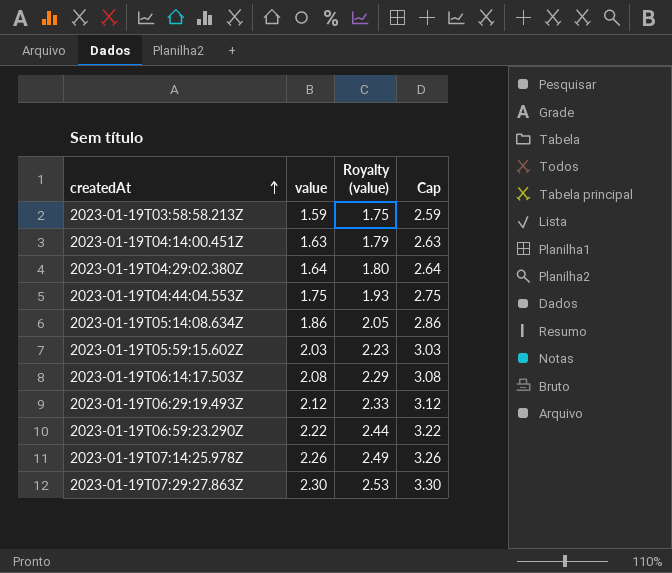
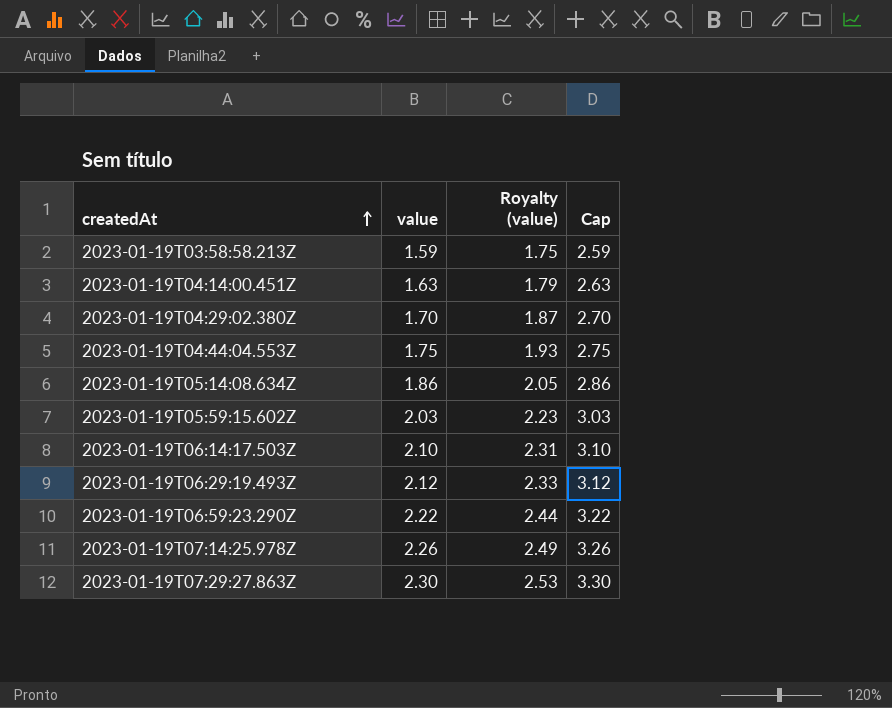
2023-01-19T04:29:02.380Z | value: 1.64 -> 1.70
2023-01-19T04:29:02.380Z | Royalty (value): 1.80 -> 1.87
2023-01-19T04:29:02.380Z | Cap: 2.64 -> 2.70
2023-01-19T06:14:17.503Z | value: 2.08 -> 2.10
2023-01-19T06:14:17.503Z | Royalty (value): 2.29 -> 2.31
2023-01-19T06:14:17.503Z | Cap: 3.08 -> 3.10

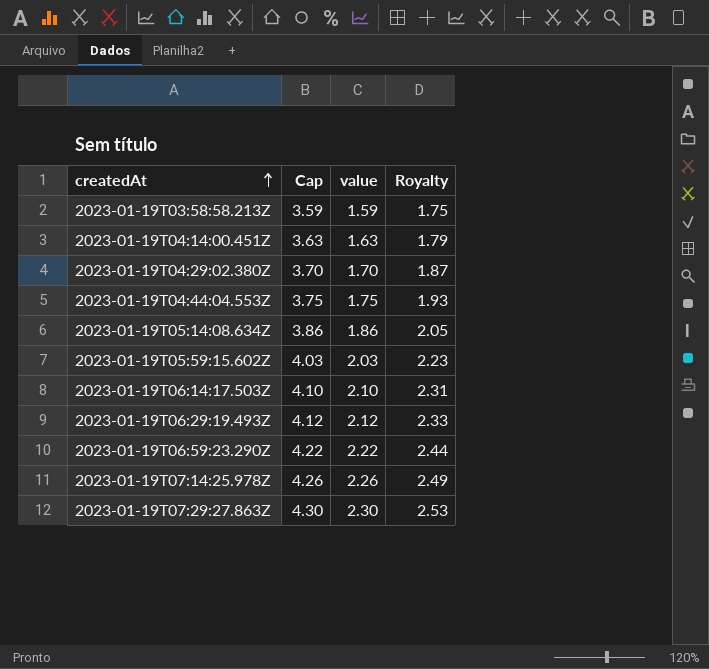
column Cap | formula: [value] + 1 -> [value] + 2
column Cap | position: 4 -> 2
column name: Royalty (value) -> Royalty

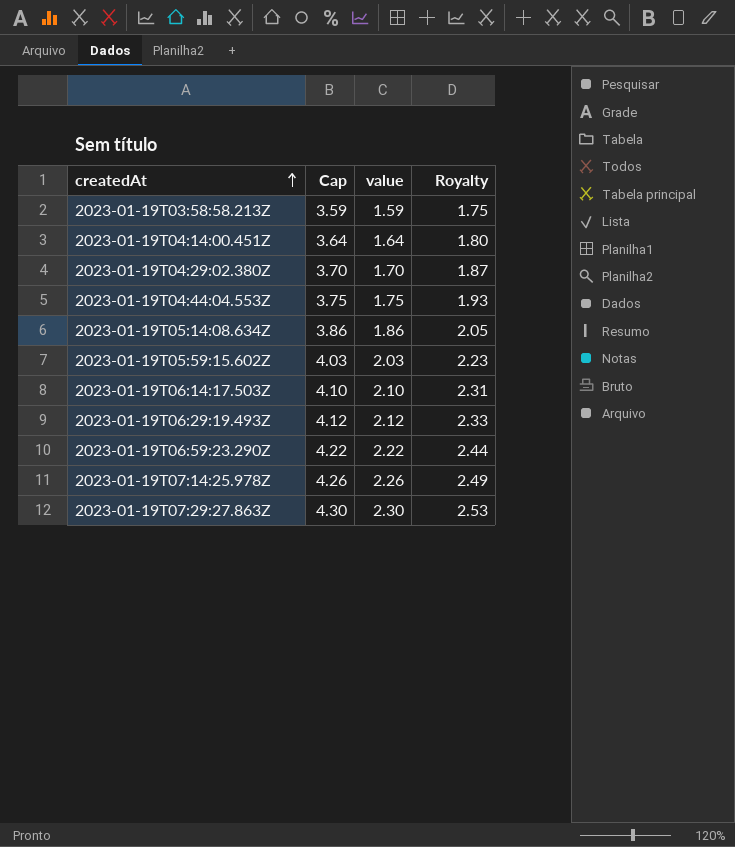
2023-01-19T04:14:00.451Z | Cap: 3.63 -> 3.64
2023-01-19T04:14:00.451Z | value: 1.63 -> 1.64
2023-01-19T04:14:00.451Z | Royalty: 1.79 -> 1.80

